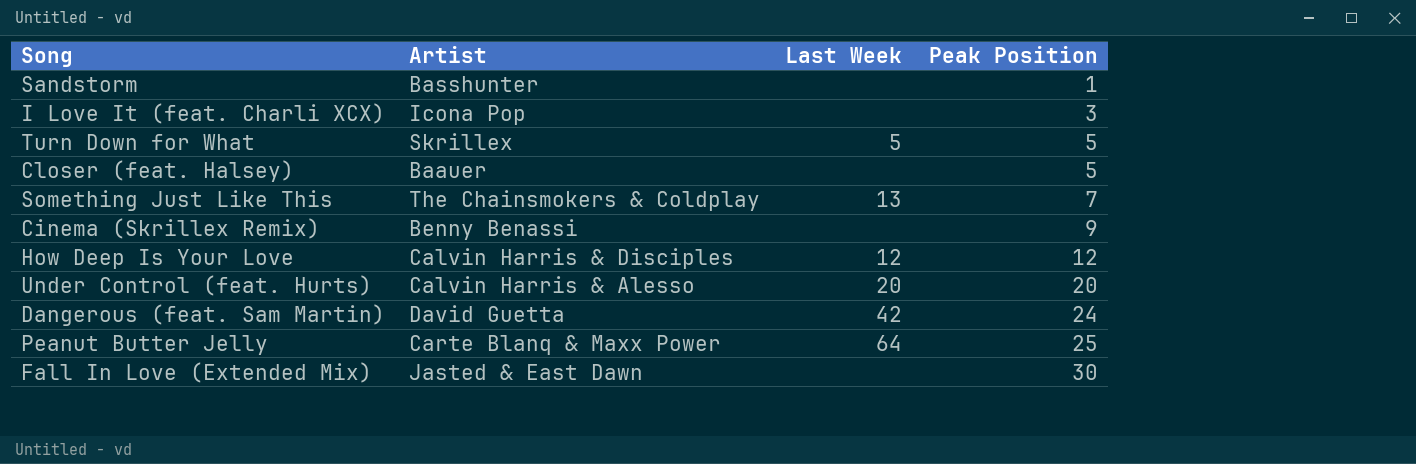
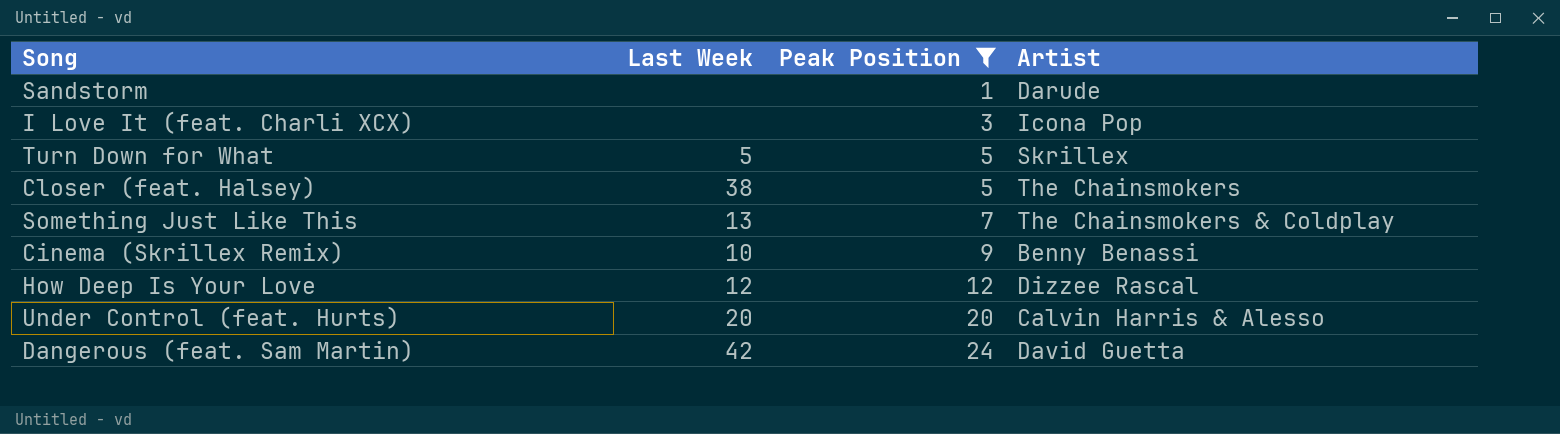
filter: none -> Peak Position <= 24
column Artist | position: 2 -> 4
Sandstorm | Artist: Basshunter -> Darude
Closer (feat. Halsey) | Last Week: none -> 38
Closer (feat. Halsey) | Artist: Baauer -> The Chainsmokers
Cinema (Skrillex Remix) | Last Week: none -> 10
How Deep Is Your Love | Artist: Calvin Harris & Disciples -> Dizzee Rascal

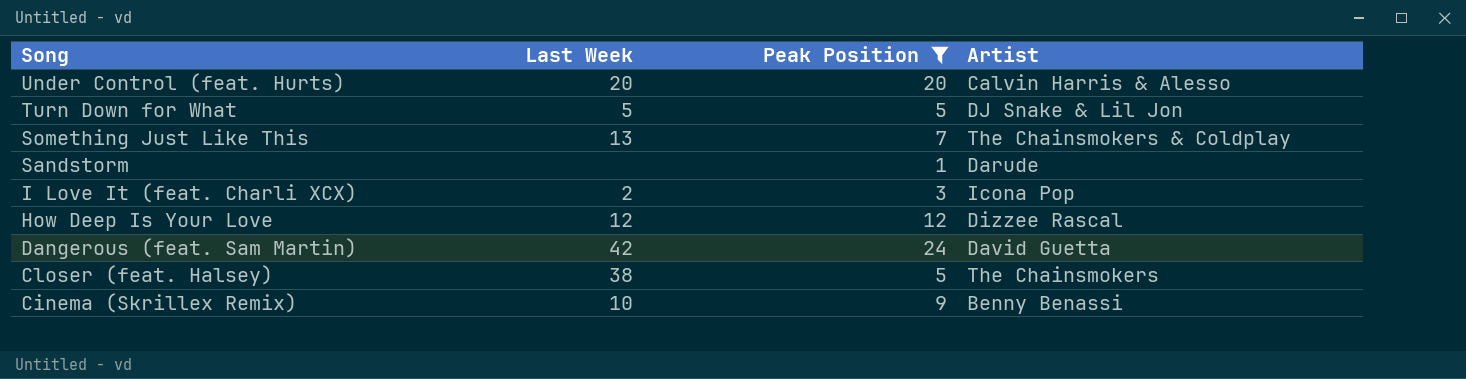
row order: Peak Position ascending -> Song descending
Turn Down for What | Artist: Skrillex -> DJ Snake & Lil Jon
I Love It (feat. Charli XCX) | Last Week: none -> 2

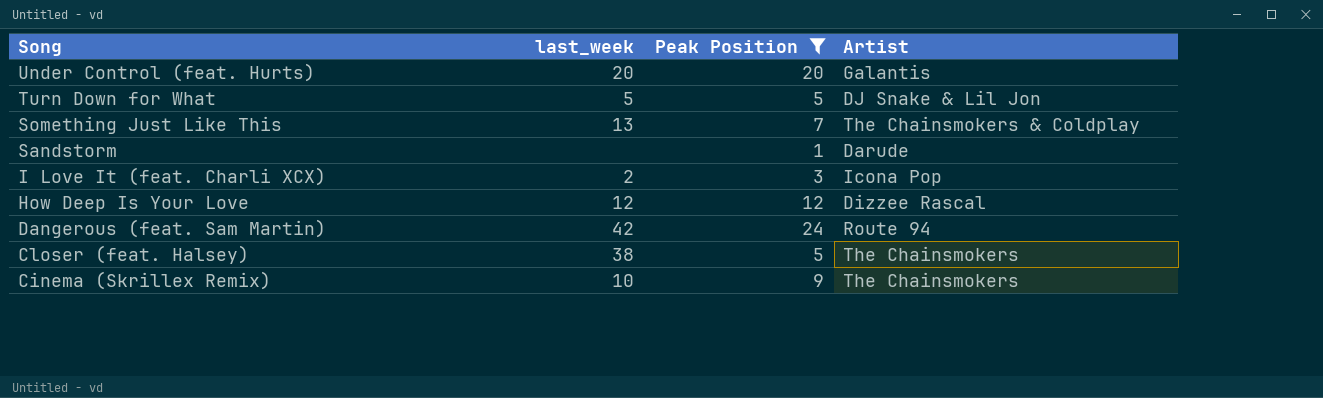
column name: Last Week -> last_week
Under Control (feat. Hurts) | Artist: Calvin Harris & Alesso -> Galantis
Dangerous (feat. Sam Martin) | Artist: David Guetta -> Route 94
Cinema (Skrillex Remix) | Artist: Benny Benassi -> The Chainsmokers

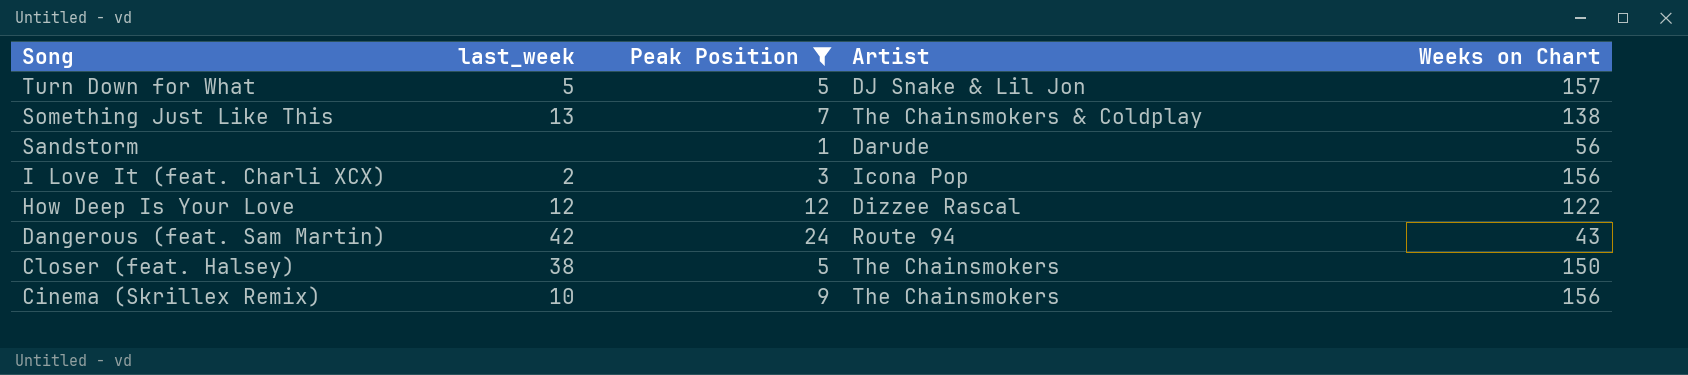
column Weeks on Chart | position: none -> 5
row Under Control (feat. Hurts): 20 | 20 | Galantis -> none

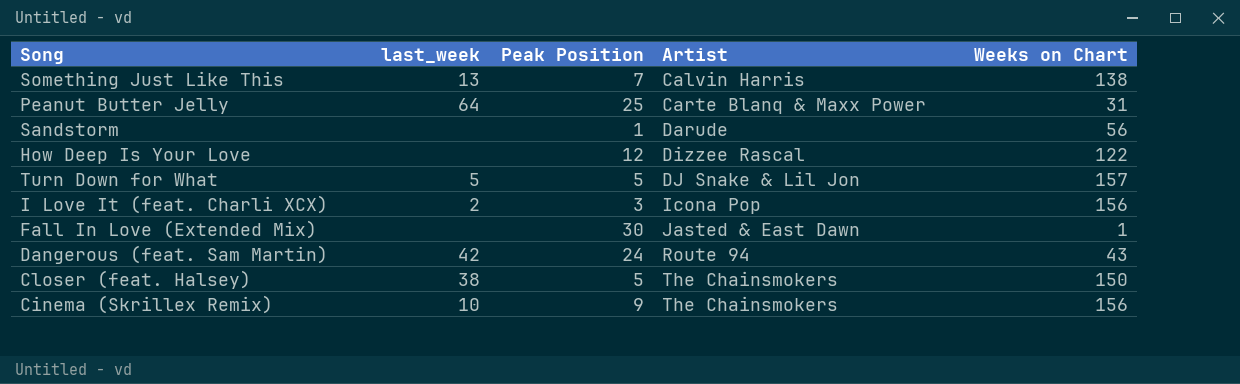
filter: Peak Position <= 24 -> none
row order: Song descending -> Artist ascending
Something Just Like This | Artist: The Chainsmokers & Coldplay -> Calvin Harris
How Deep Is Your Love | last_week: 12 -> none

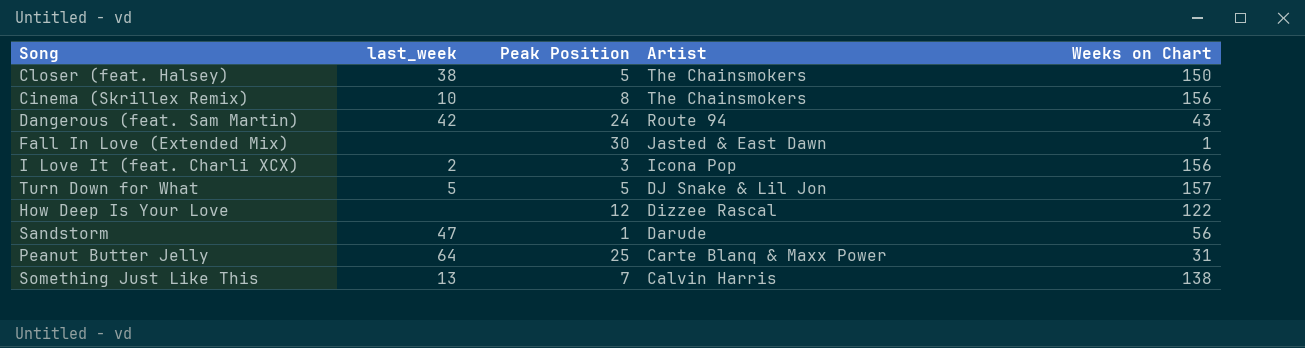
row order: Artist ascending -> Artist descending
Cinema (Skrillex Remix) | Peak Position: 9 -> 8
Sandstorm | last_week: none -> 47

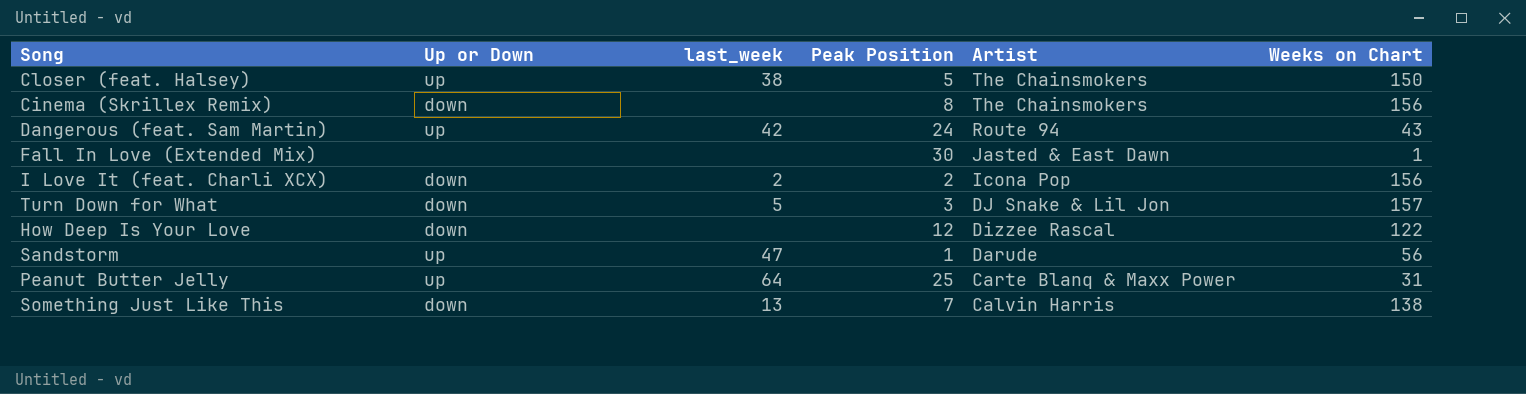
column Up or Down | position: none -> 2
Cinema (Skrillex Remix) | last_week: 10 -> none
I Love It (feat. Charli XCX) | Peak Position: 3 -> 2
Turn Down for What | Peak Position: 5 -> 3

